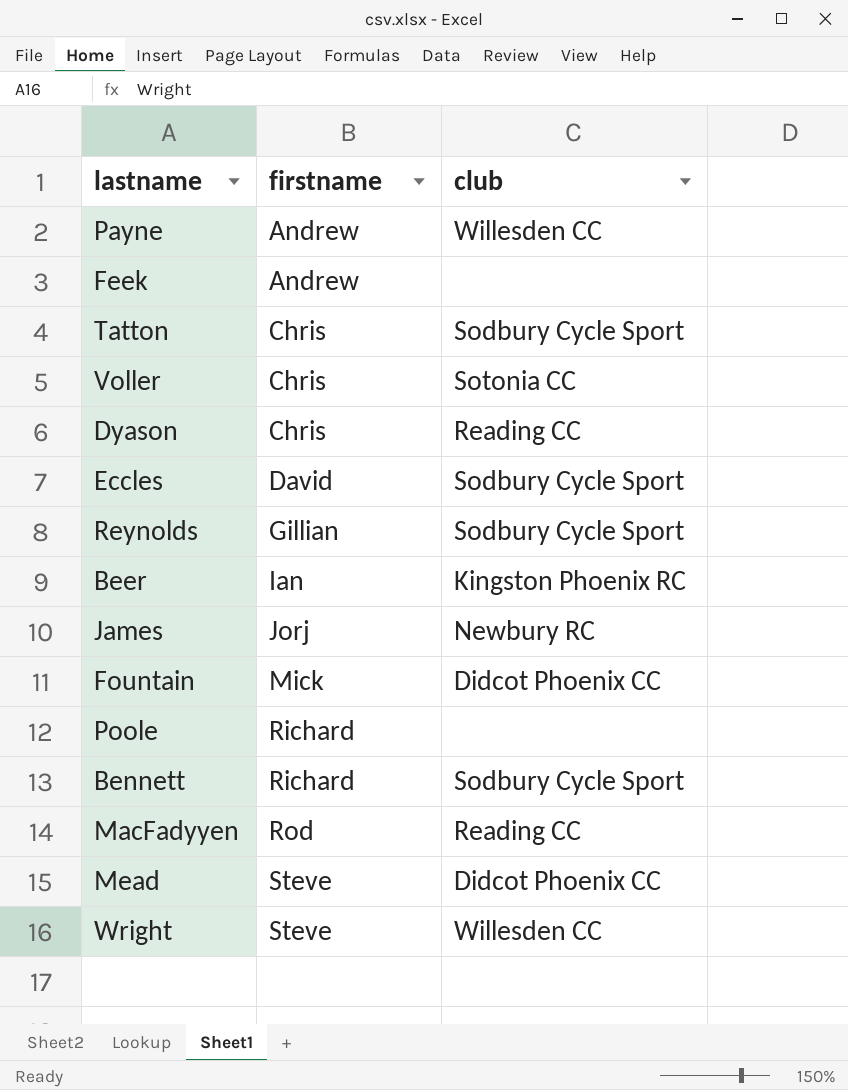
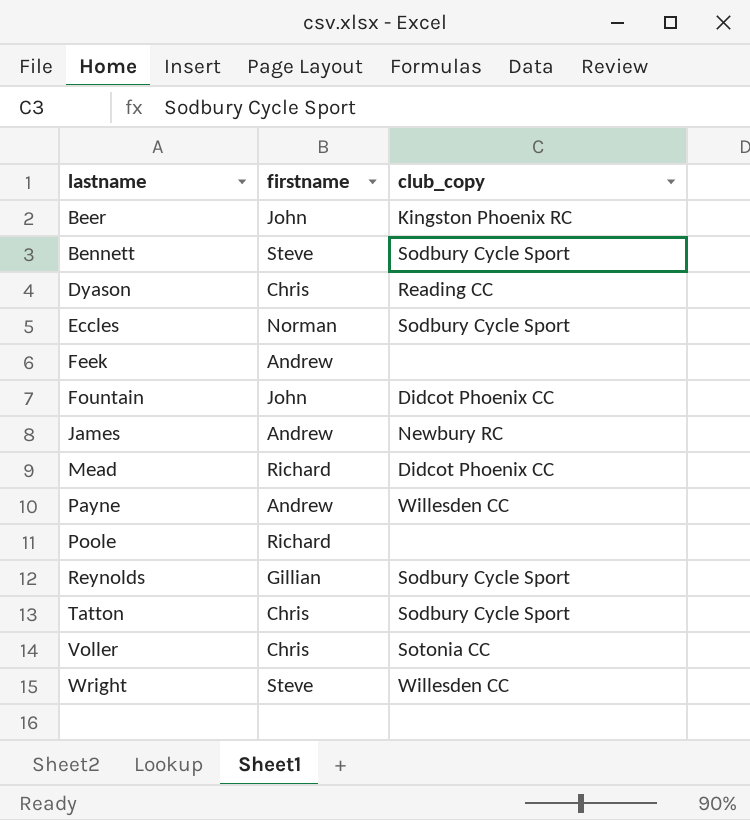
row order: firstname ascending -> lastname ascending
column name: club -> club_copy
row MacFadyyen: Rod | Reading CC -> none
Beer | firstname: Ian -> John
Bennett | firstname: Richard -> Steve
Eccles | firstname: David -> Norman
Fountain | firstname: Mick -> John
James | firstname: Jorj -> Andrew
Mead | firstname: Steve -> Richard

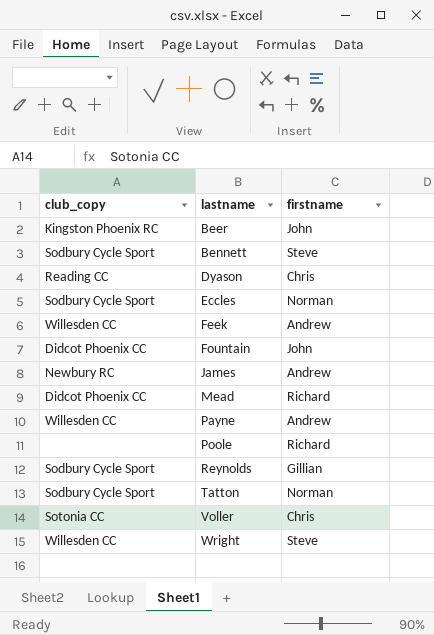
column club_copy | position: 3 -> 1
Feek | club_copy: none -> Willesden CC
Tatton | firstname: Chris -> Norman

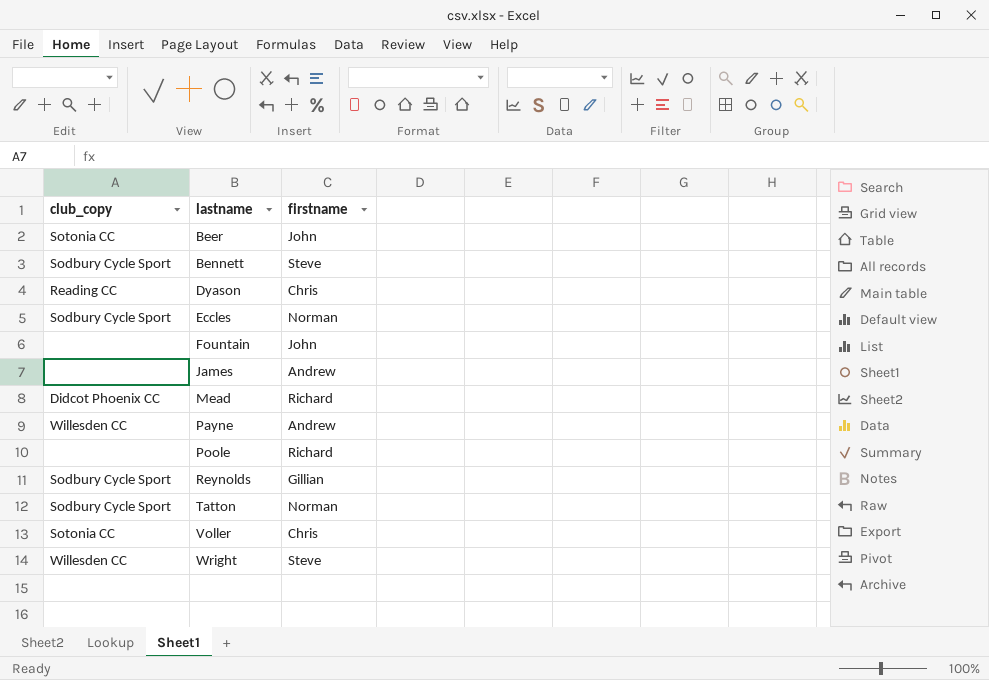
row Feek: Willesden CC | Andrew -> none
Beer | club_copy: Kingston Phoenix RC -> Sotonia CC
Fountain | club_copy: Didcot Phoenix CC -> none
James | club_copy: Newbury RC -> none

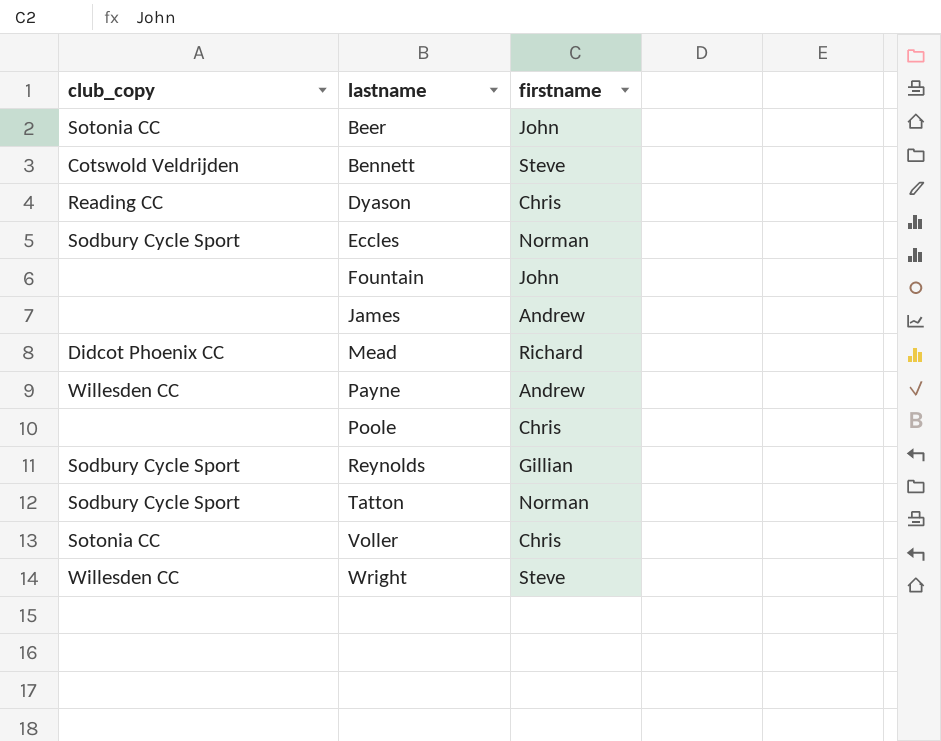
Bennett | club_copy: Sodbury Cycle Sport -> Cotswold Veldrijden
Poole | firstname: Richard -> Chris

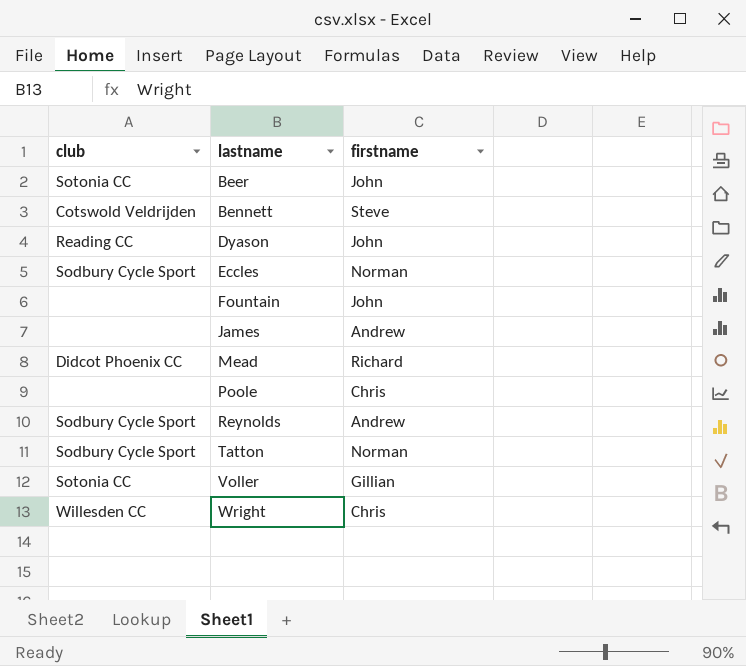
column name: club_copy -> club
row Payne: Willesden CC | Andrew -> none
Dyason | firstname: Chris -> John
Reynolds | firstname: Gillian -> Andrew
Voller | firstname: Chris -> Gillian
Wright | firstname: Steve -> Chris

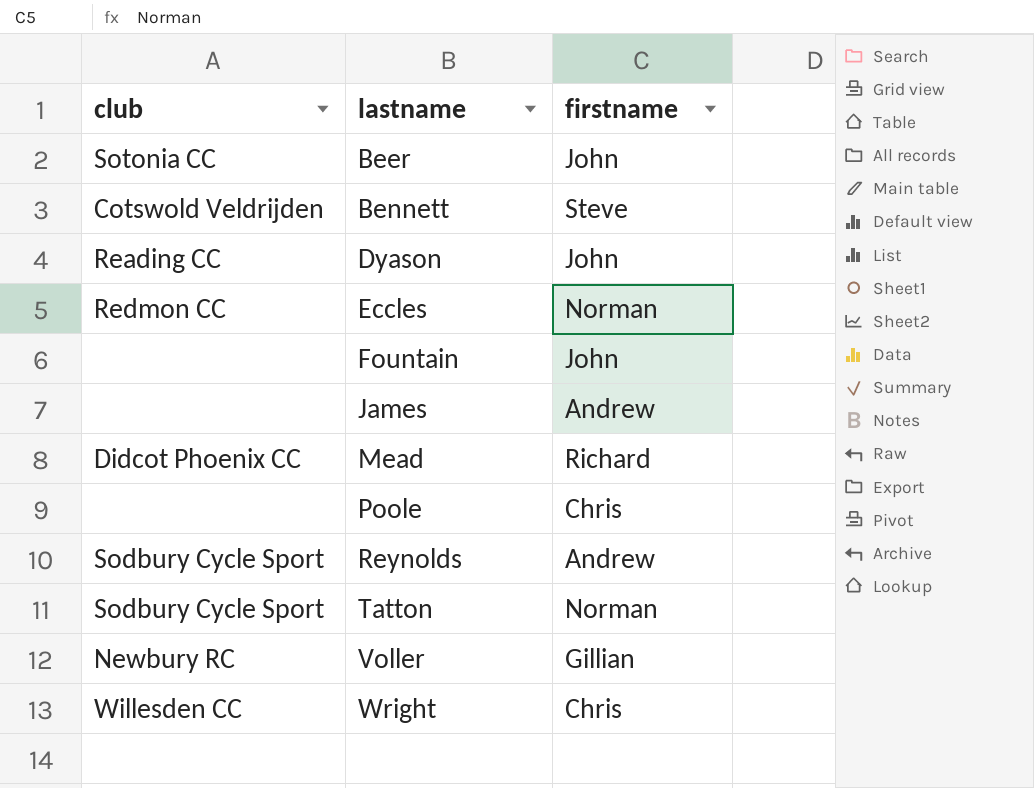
Eccles | club: Sodbury Cycle Sport -> Redmon CC
Voller | club: Sotonia CC -> Newbury RC

